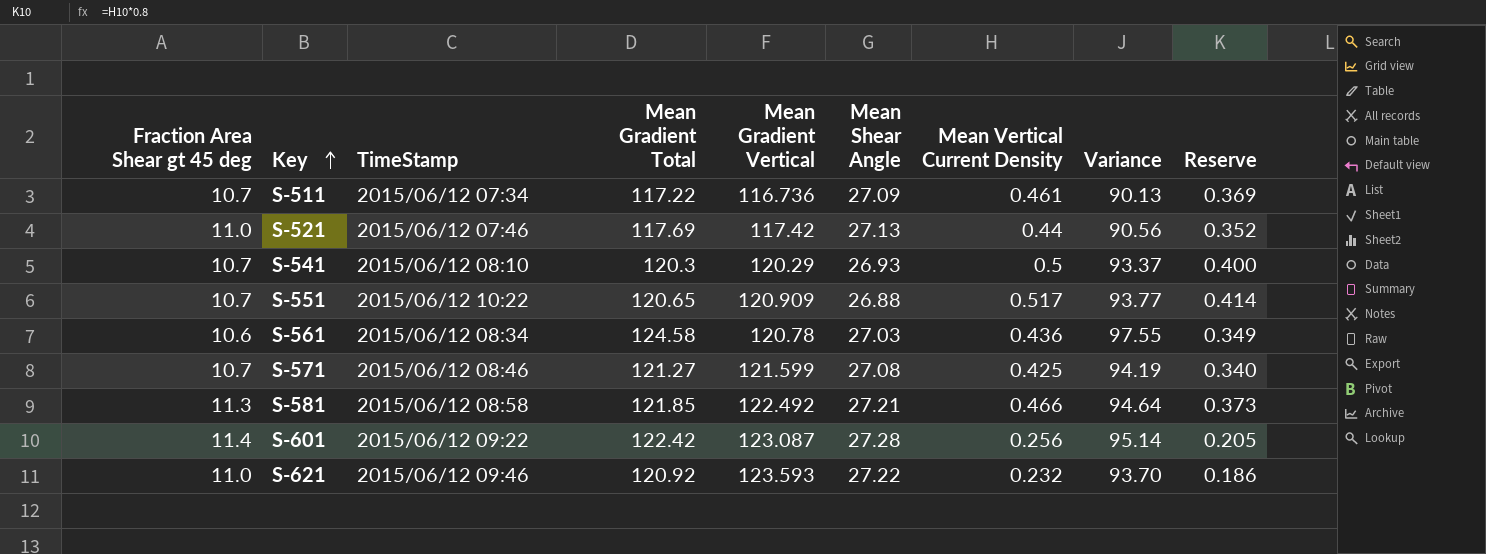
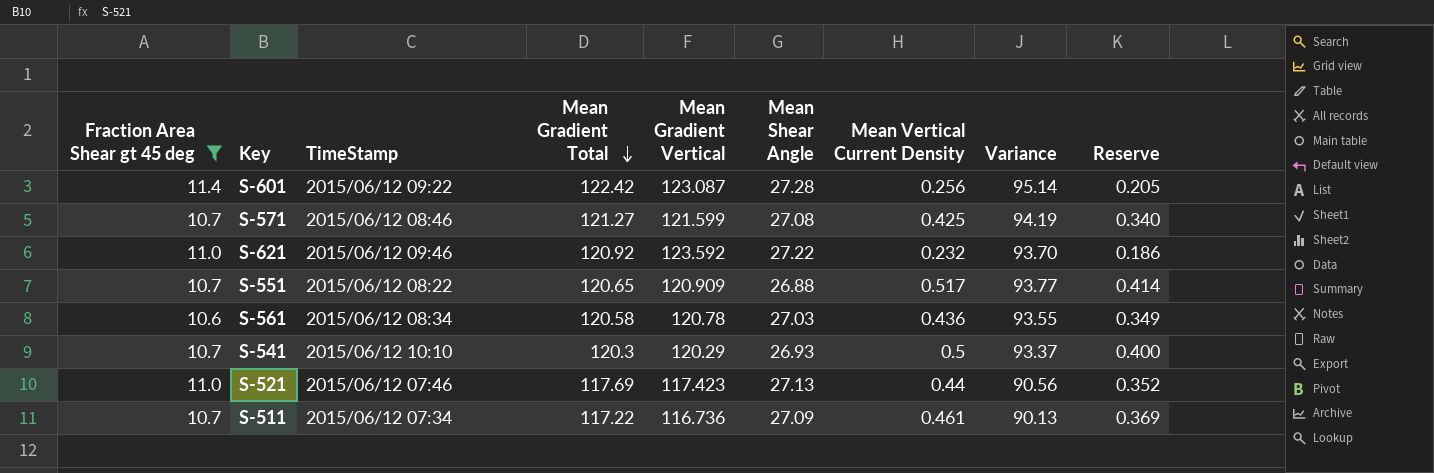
filter: none -> Fraction Area Shear gt 45 deg != 11.3
row order: Key ascending -> Mean Gradient Total descending
S-621 | Mean Gradient Vertical: 123.593 -> 123.592
S-551 | TimeStamp: 2015/06/12 10:22 -> 2015/06/12 08:22
S-561 | Mean Gradient Total: 124.58 -> 120.58
S-561 | Variance: 97.55 -> 93.55
S-541 | TimeStamp: 2015/06/12 08:10 -> 2015/06/12 10:10
S-521 | Mean Gradient Vertical: 117.42 -> 117.423

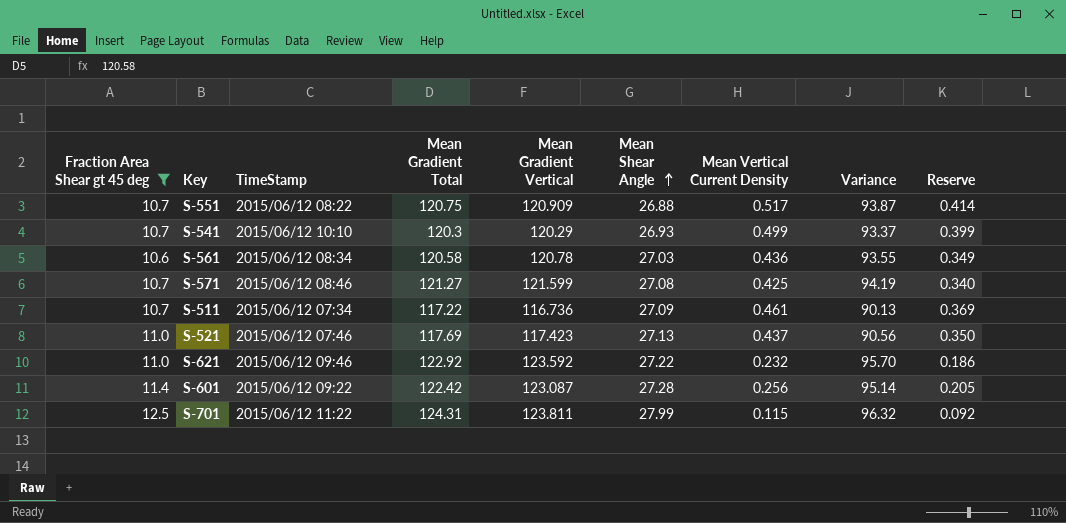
row order: Mean Gradient Total descending -> Mean Shear Angle ascending
S-551 | Mean Gradient Total: 120.65 -> 120.75
S-551 | Variance: 93.77 -> 93.87
S-541 | Mean Vertical Current Density: 0.5 -> 0.499
S-541 | Reserve: 0.400 -> 0.399
S-521 | Mean Vertical Current Density: 0.44 -> 0.437
S-521 | Reserve: 0.352 -> 0.350
S-621 | Mean Gradient Total: 120.92 -> 122.92
S-621 | Variance: 93.70 -> 95.70
row S-701: none -> 12.5 | 2015/06/12 11:22 | 124.31 | 123.811 | 27.99 | 0.115 | 96.32 | 0.092

